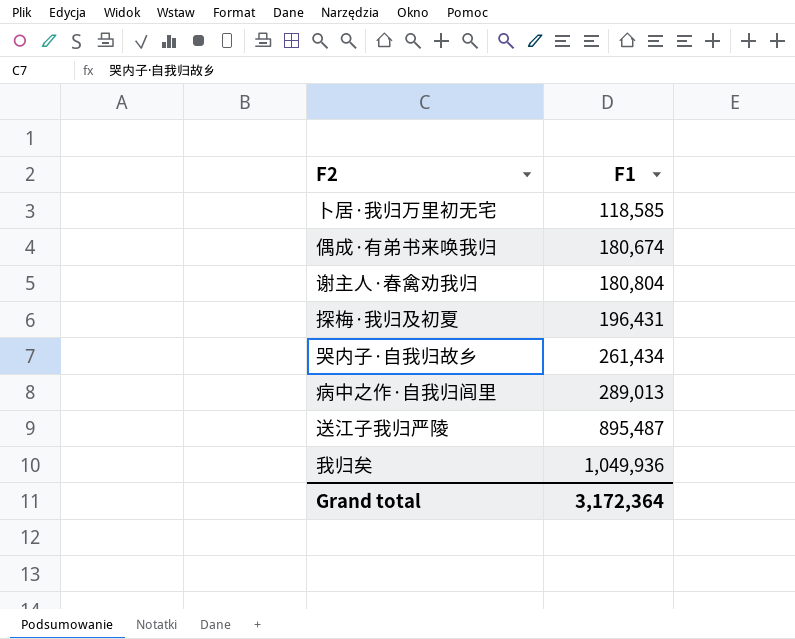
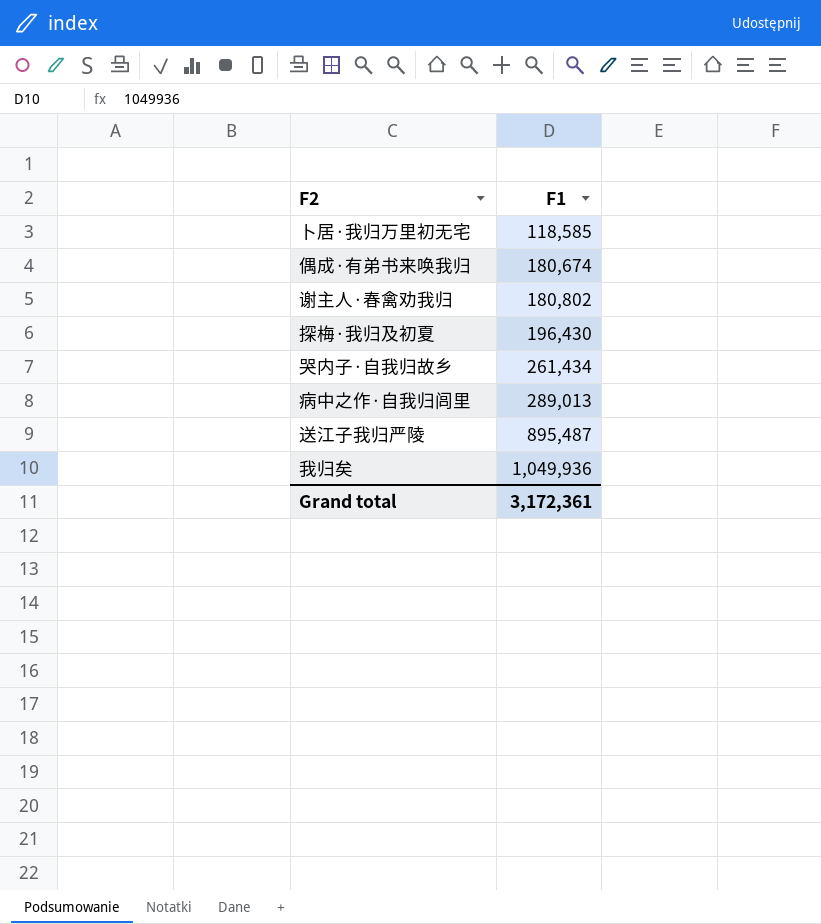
谢主人·春禽劝我归 | F1: 180,804 -> 180,802
探梅·我归及初夏 | F1: 196,431 -> 196,430
Grand total | F1: 3,172,364 -> 3,172,361

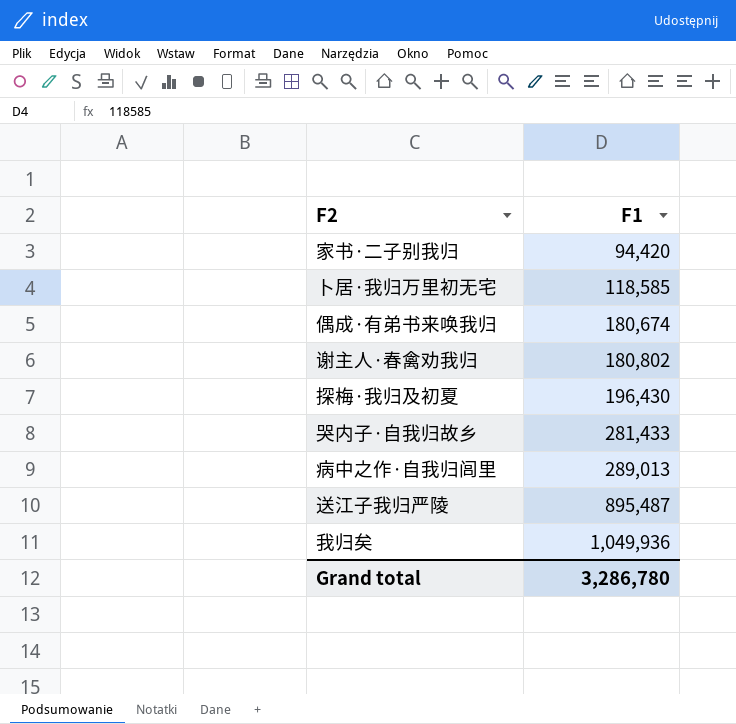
row 家书·二子别我归: none -> 94,420
哭内子·自我归故乡 | F1: 261,434 -> 281,433
Grand total | F1: 3,172,361 -> 3,286,780

